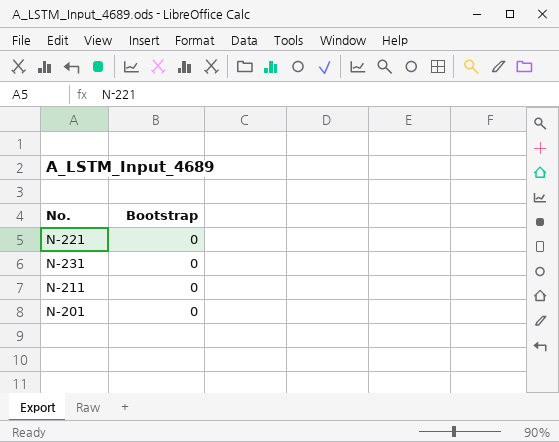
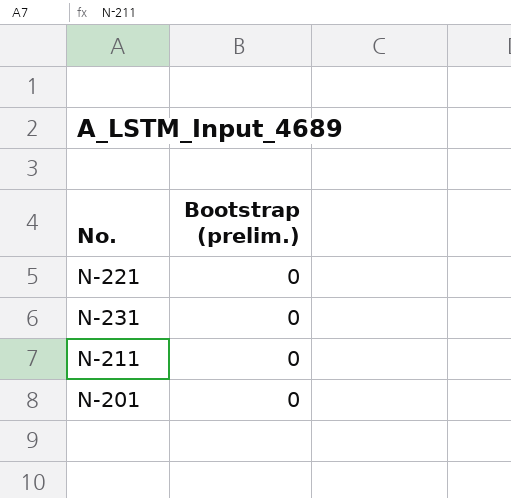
column name: Bootstrap -> Bootstrap (prelim.)

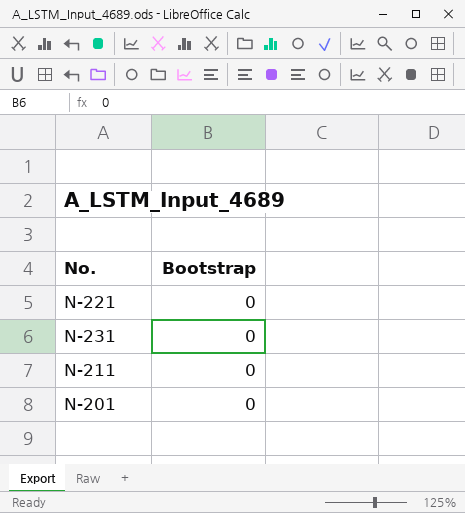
column name: Bootstrap (prelim.) -> Bootstrap

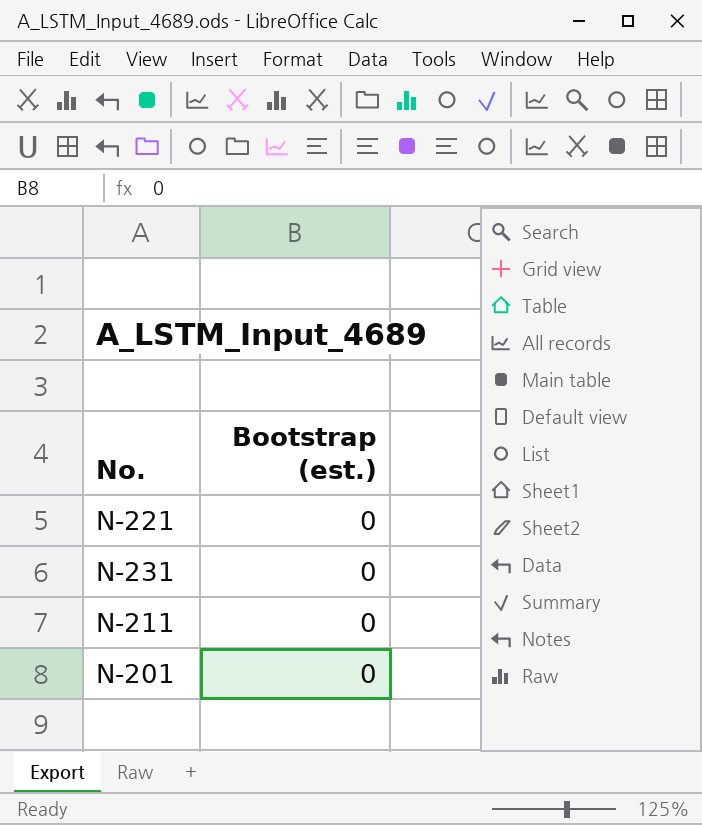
column name: Bootstrap -> Bootstrap (est.)

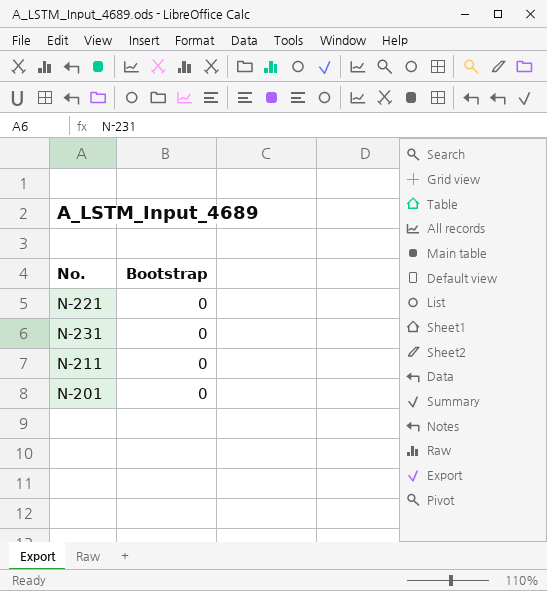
column name: Bootstrap (est.) -> Bootstrap

